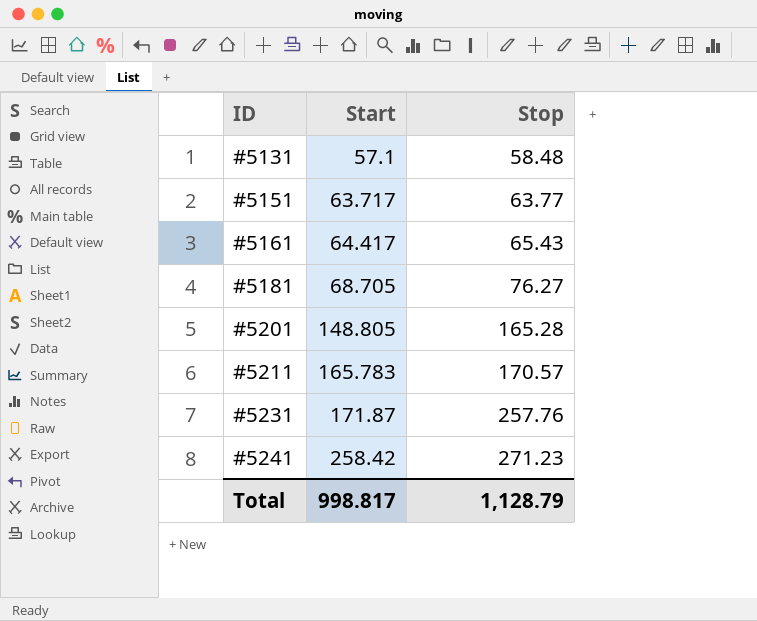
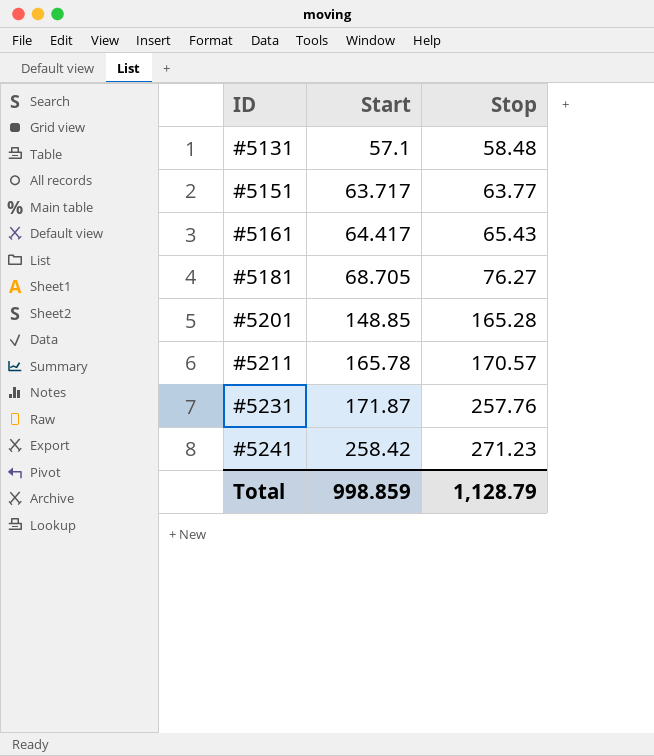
#5201 | Start: 148.805 -> 148.85
#5211 | Start: 165.783 -> 165.78
Total | Start: 998.817 -> 998.859

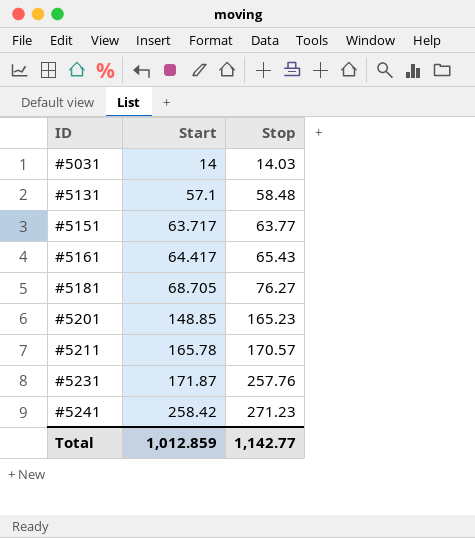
row #5031: none -> 14 | 14.03
#5201 | Stop: 165.28 -> 165.23
Total | Start: 998.859 -> 1,012.859
Total | Stop: 1,128.79 -> 1,142.77

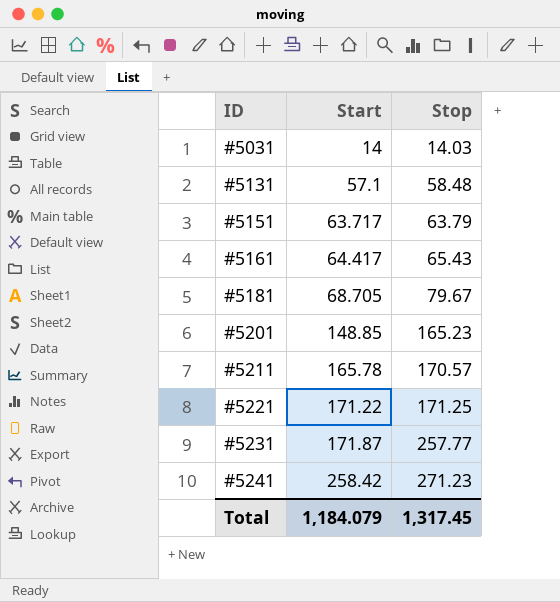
#5151 | Stop: 63.77 -> 63.79
#5181 | Stop: 76.27 -> 79.67
row #5221: none -> 171.22 | 171.25
#5231 | Stop: 257.76 -> 257.77
Total | Start: 1,012.859 -> 1,184.079
Total | Stop: 1,142.77 -> 1,317.45

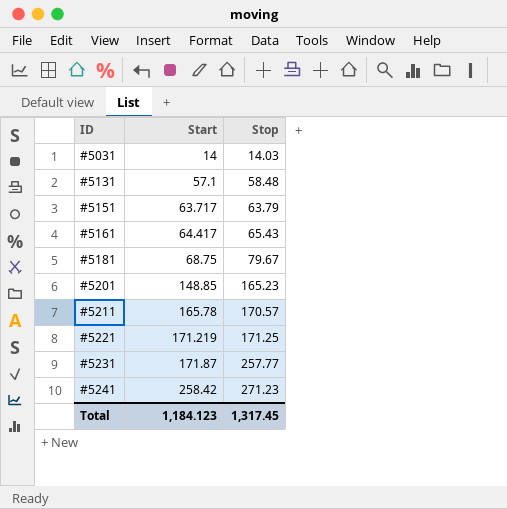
#5181 | Start: 68.705 -> 68.75
#5221 | Start: 171.22 -> 171.219
Total | Start: 1,184.079 -> 1,184.123

